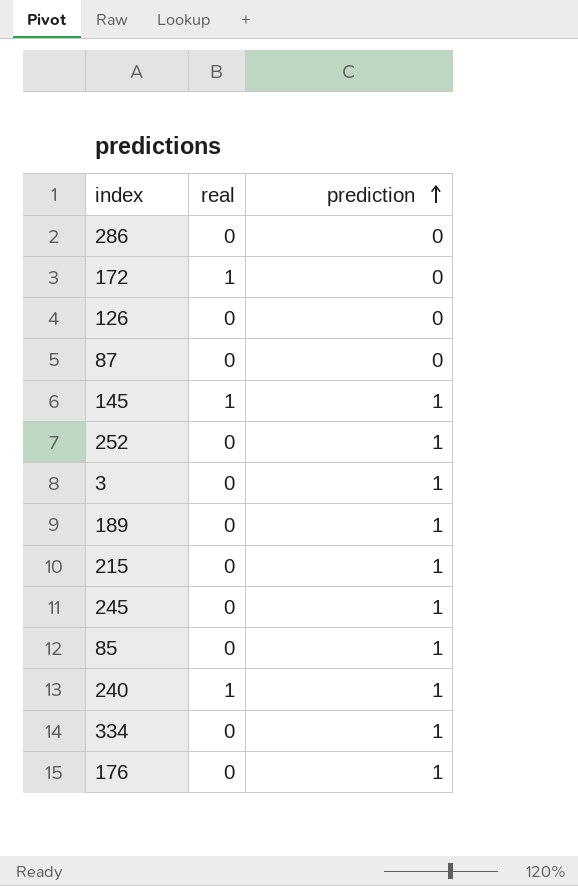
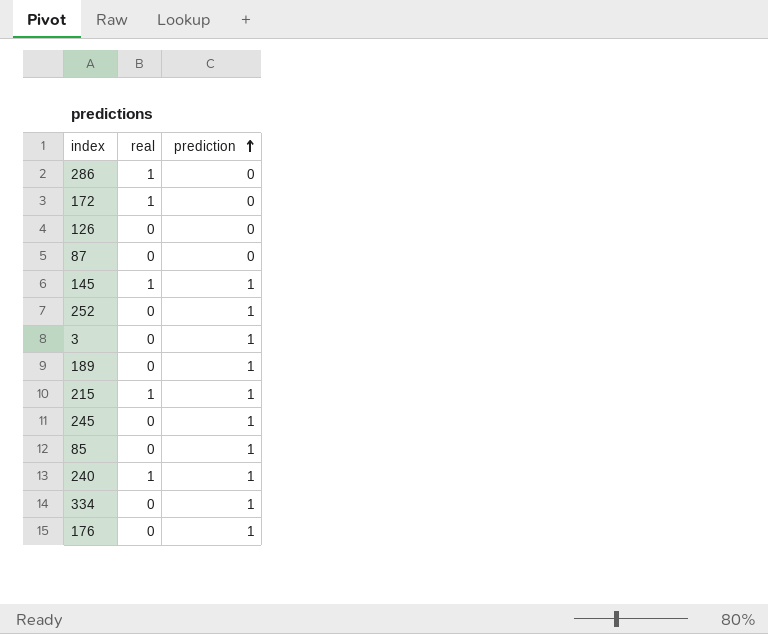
286 | real: 0 -> 1
215 | real: 0 -> 1

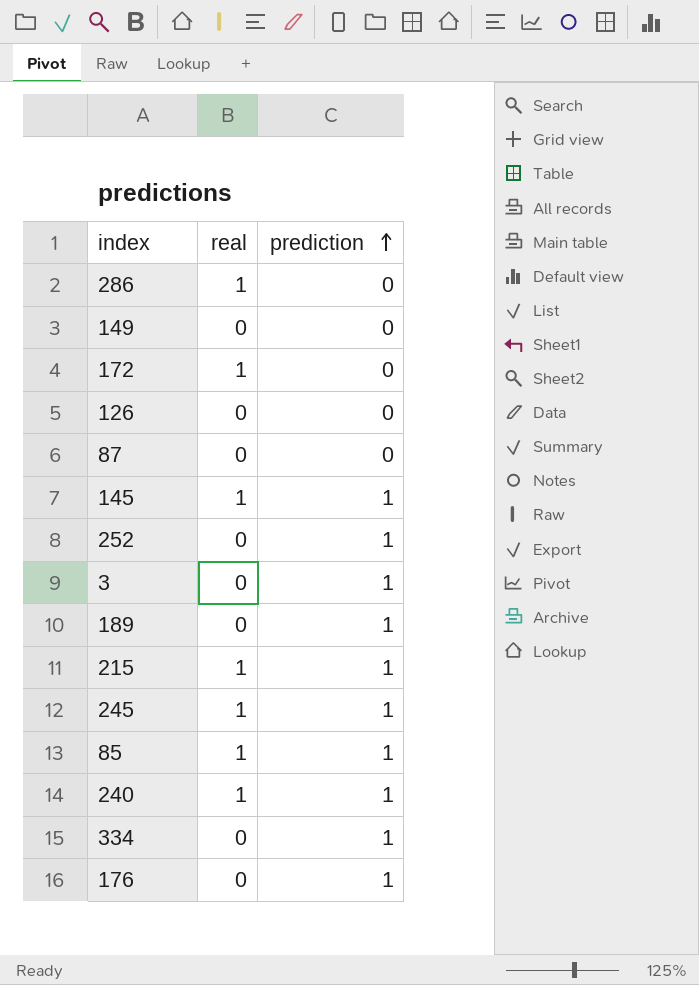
row 149: none -> 0 | 0
245 | real: 0 -> 1
85 | real: 0 -> 1

